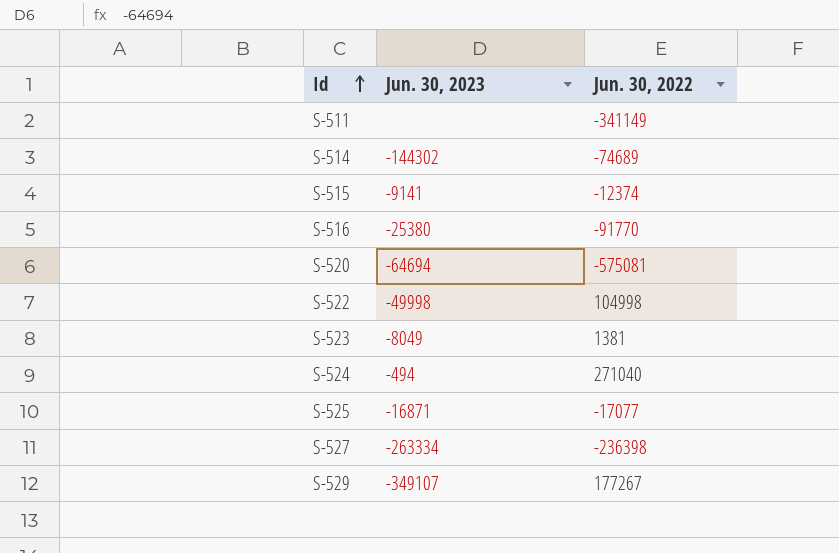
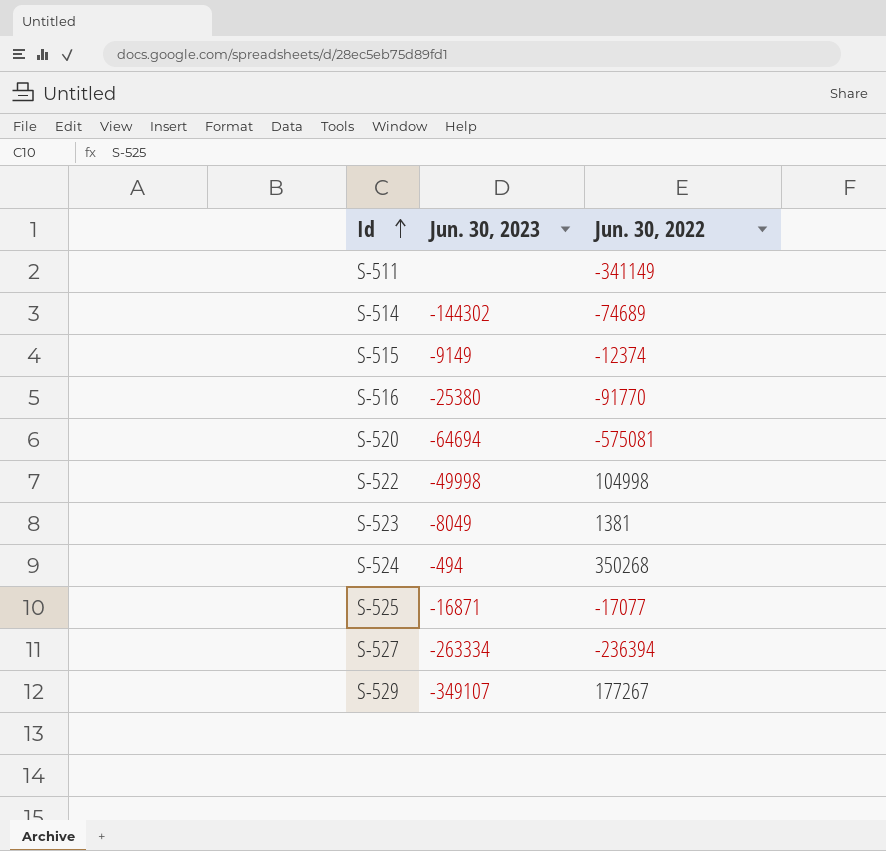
S-515 | Jun. 30, 2023: -9141 -> -9149
S-524 | Jun. 30, 2022: 271040 -> 350268
S-527 | Jun. 30, 2022: -236398 -> -236394

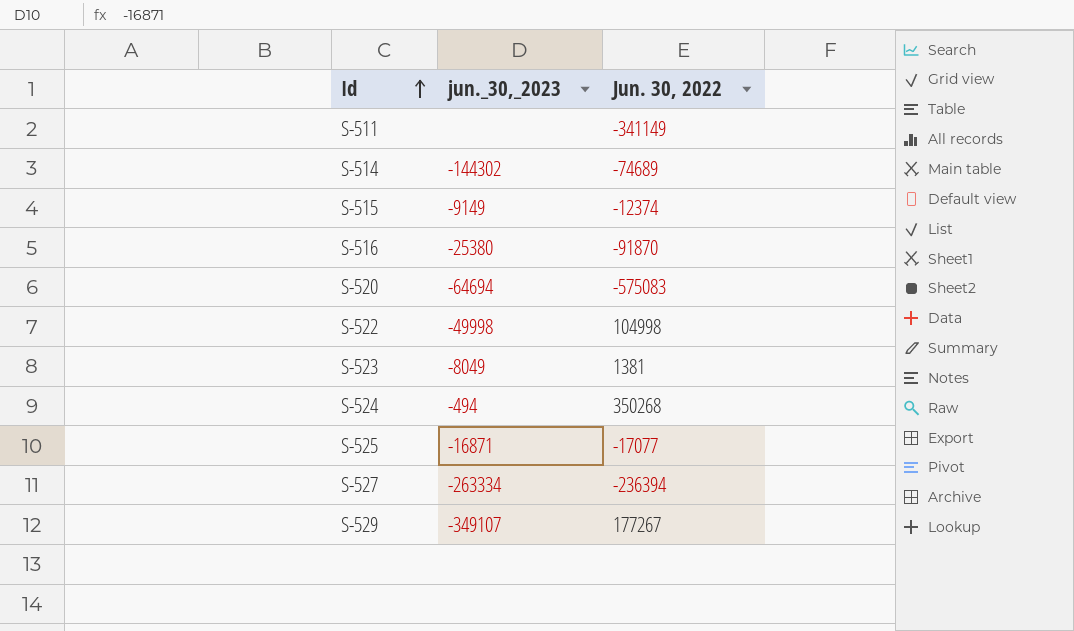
column name: Jun. 30, 2023 -> jun._30,_2023
S-516 | Jun. 30, 2022: -91770 -> -91870
S-520 | Jun. 30, 2022: -575081 -> -575083

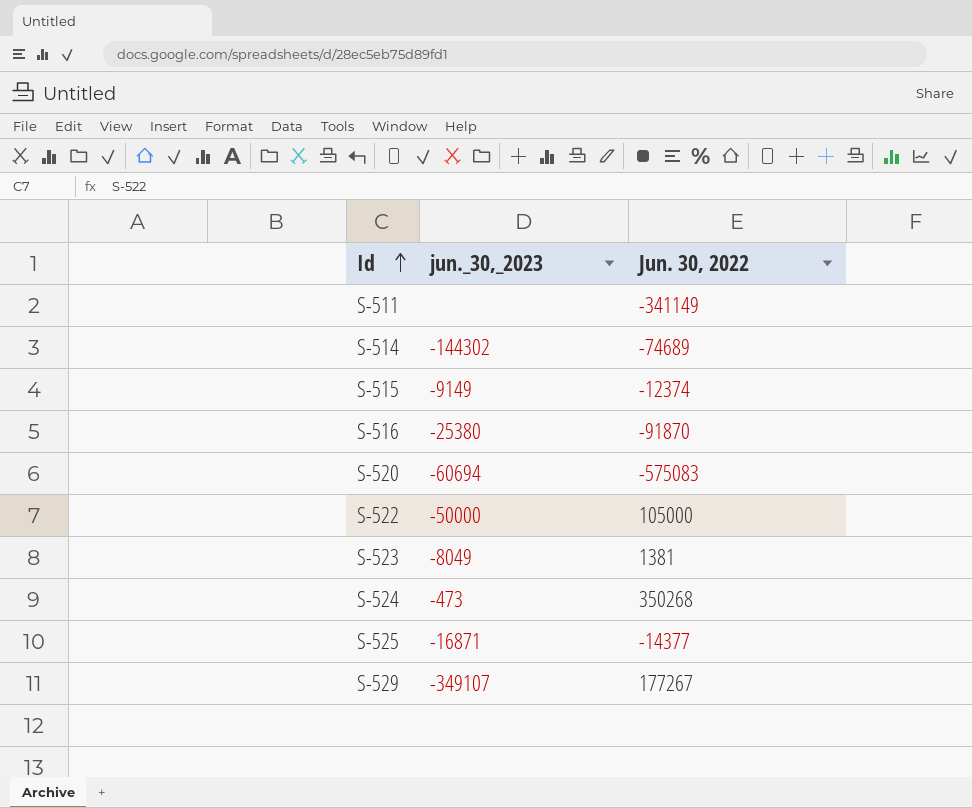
row S-527: -263334 | -236394 -> none
S-520 | jun._30,_2023: -64694 -> -60694
S-522 | jun._30,_2023: -49998 -> -50000
S-522 | Jun. 30, 2022: 104998 -> 105000
S-524 | jun._30,_2023: -494 -> -473
S-525 | Jun. 30, 2022: -17077 -> -14377

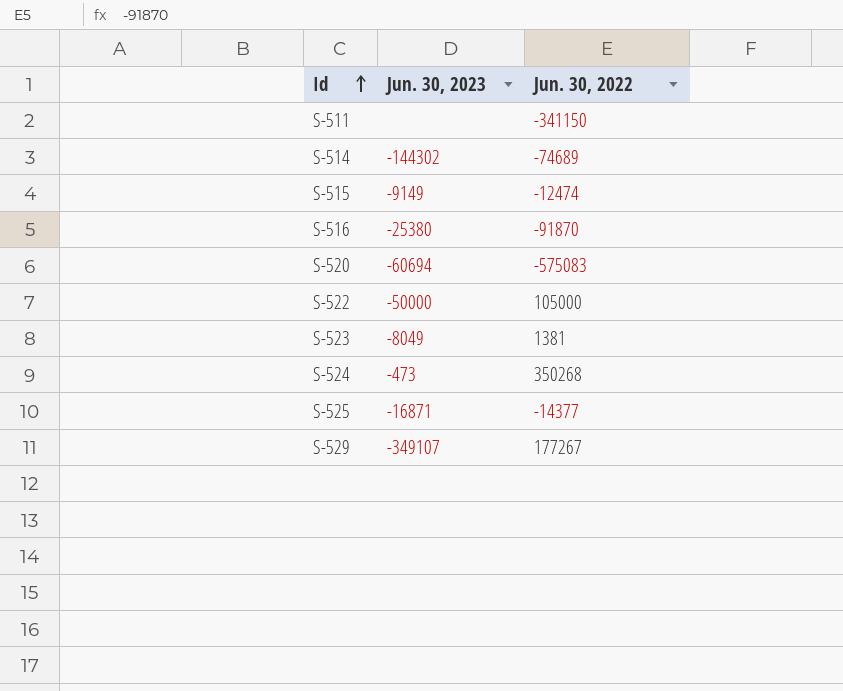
column name: jun._30,_2023 -> Jun. 30, 2023
S-511 | Jun. 30, 2022: -341149 -> -341150
S-515 | Jun. 30, 2022: -12374 -> -12474

